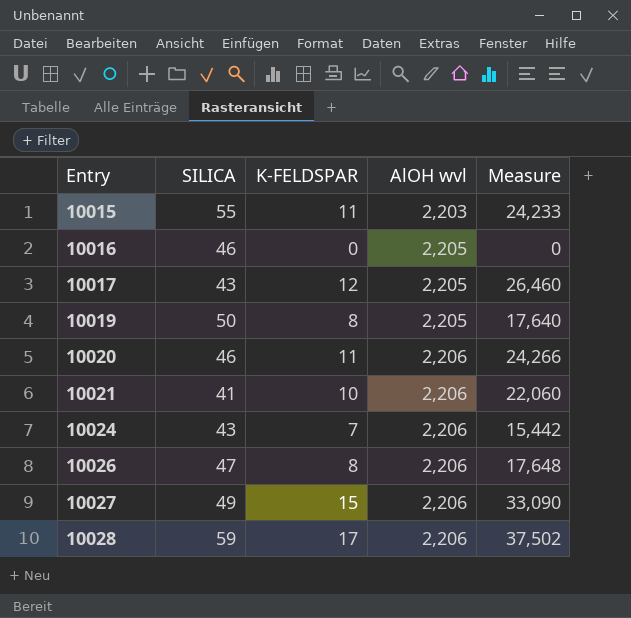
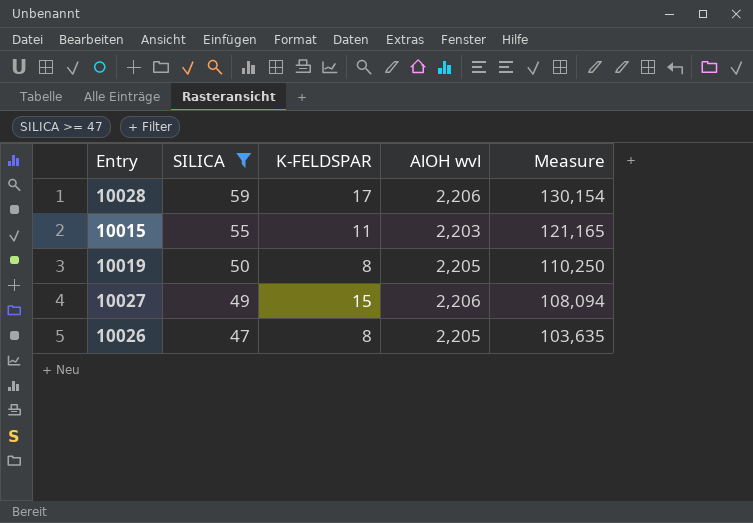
filter: none -> SILICA >= 47
row order: Entry ascending -> SILICA descending
column Measure | formula: [K-FELDSPAR] * [AlOH wvl] -> [SILICA] * [AlOH wvl]
10026 | AlOH wvl: 2,206 -> 2,205

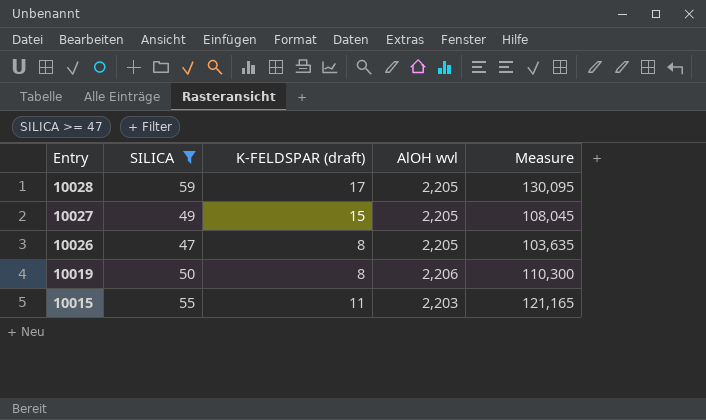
row order: SILICA descending -> Entry descending
column name: K-FELDSPAR -> K-FELDSPAR (draft)
10028 | AlOH wvl: 2,206 -> 2,205
10028 | Measure: 130,154 -> 130,095
10027 | AlOH wvl: 2,206 -> 2,205
10027 | Measure: 108,094 -> 108,045
10019 | AlOH wvl: 2,205 -> 2,206
10019 | Measure: 110,250 -> 110,300

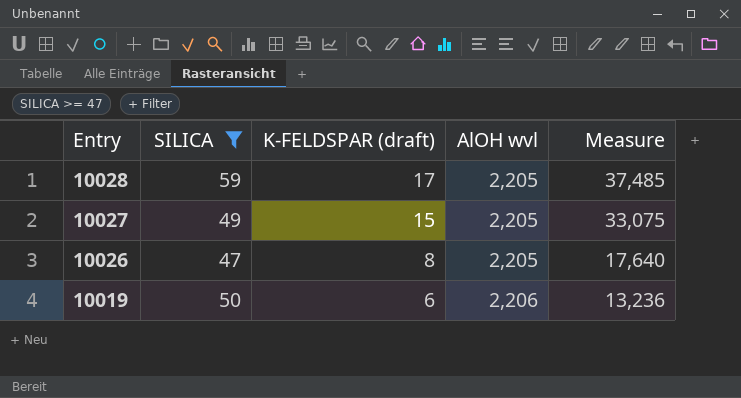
column Measure | formula: [SILICA] * [AlOH wvl] -> [K-FELDSPAR (draft)] * [AlOH wvl]
row 10015: 55 | 11 | 2,203 | 121,165 -> none
10019 | K-FELDSPAR (draft): 8 -> 6

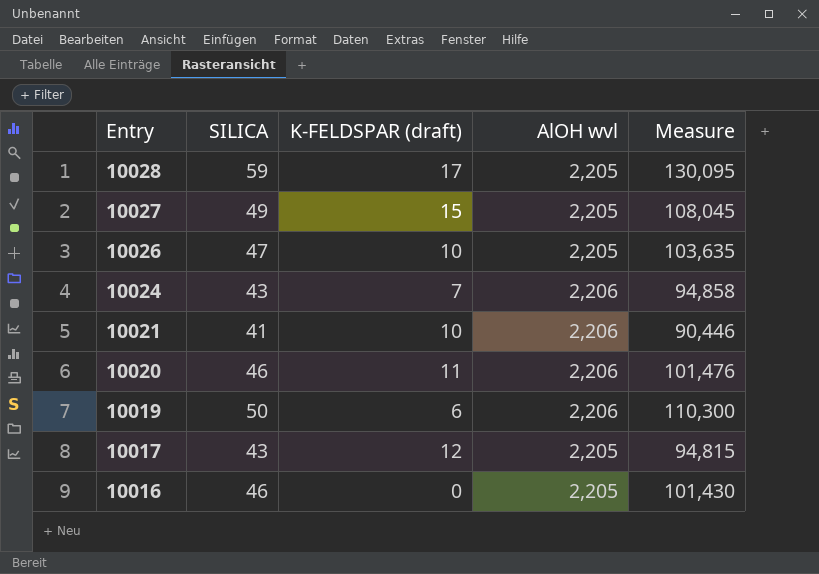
filter: SILICA >= 47 -> none
column Measure | formula: [K-FELDSPAR (draft)] * [AlOH wvl] -> [SILICA] * [AlOH wvl]
10026 | K-FELDSPAR (draft): 8 -> 10

